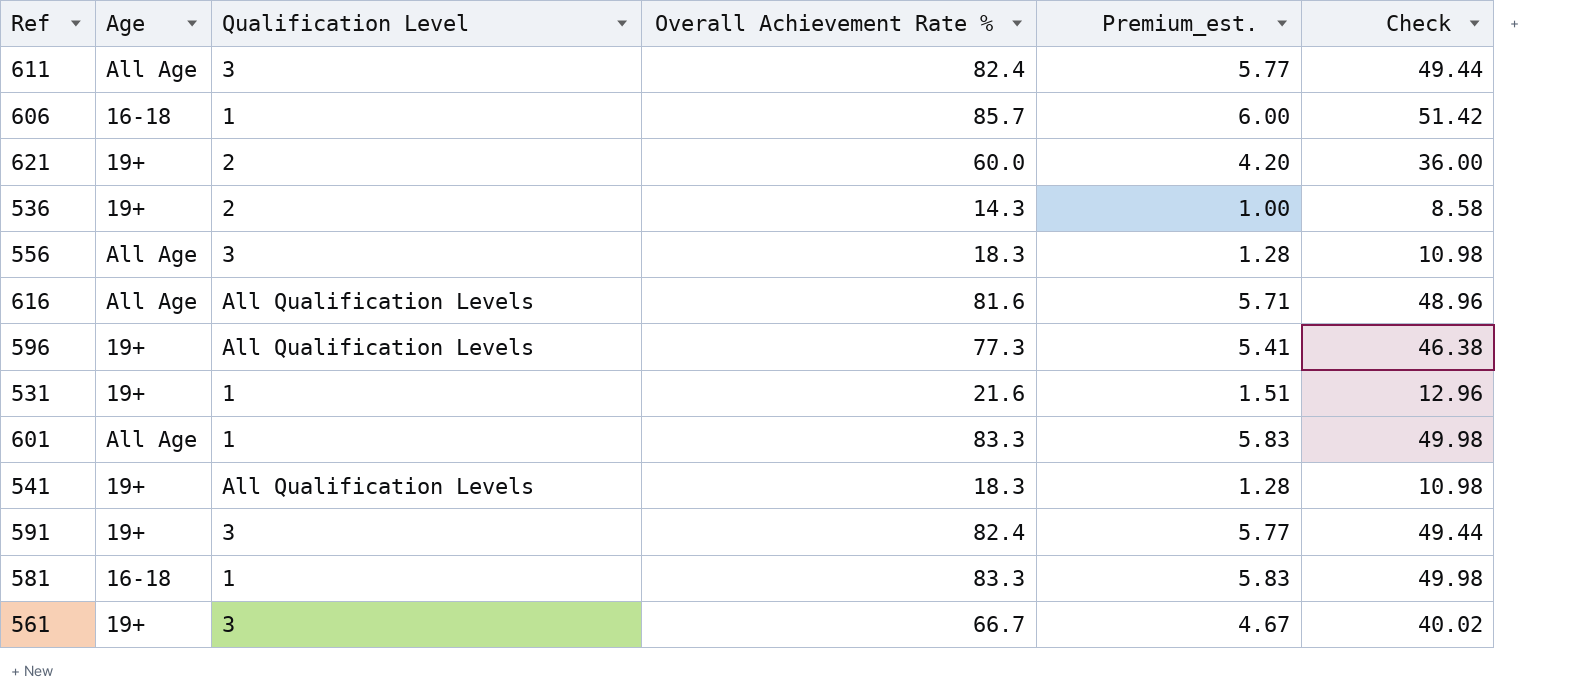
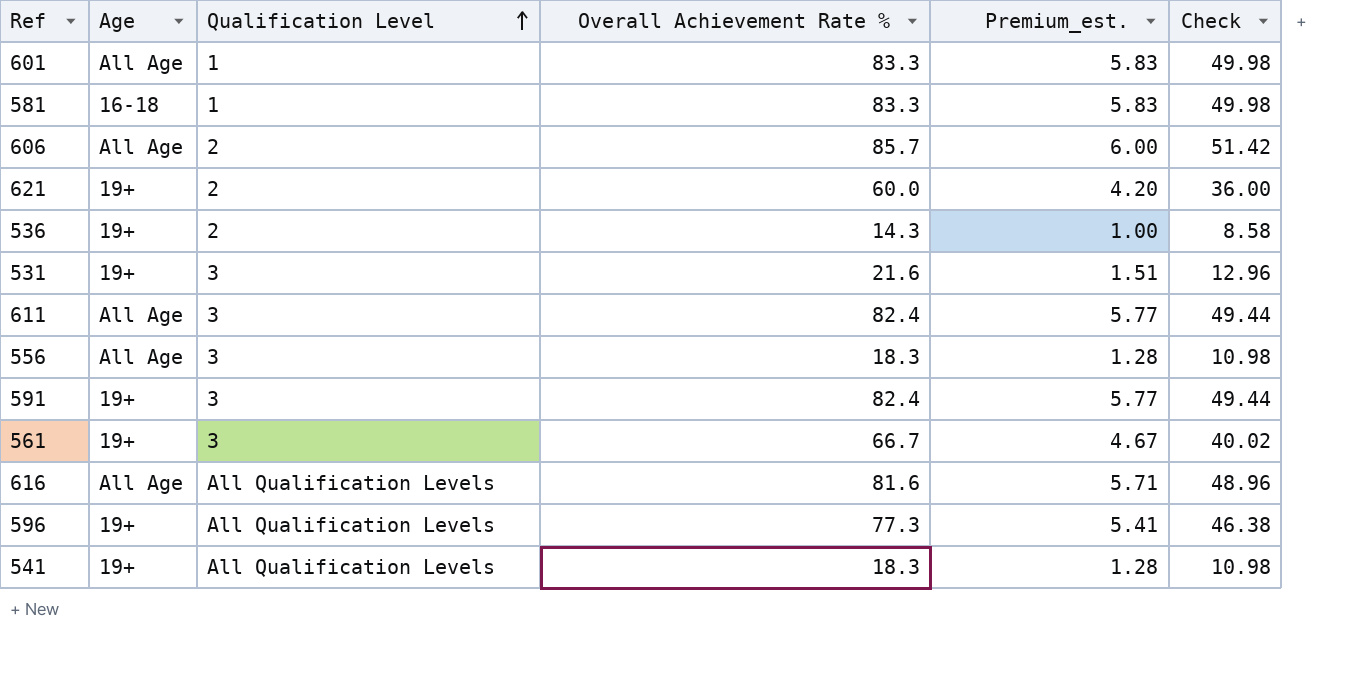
row order: none -> Qualification Level ascending
606 | Age: 16-18 -> All Age
606 | Qualification Level: 1 -> 2
531 | Qualification Level: 1 -> 3

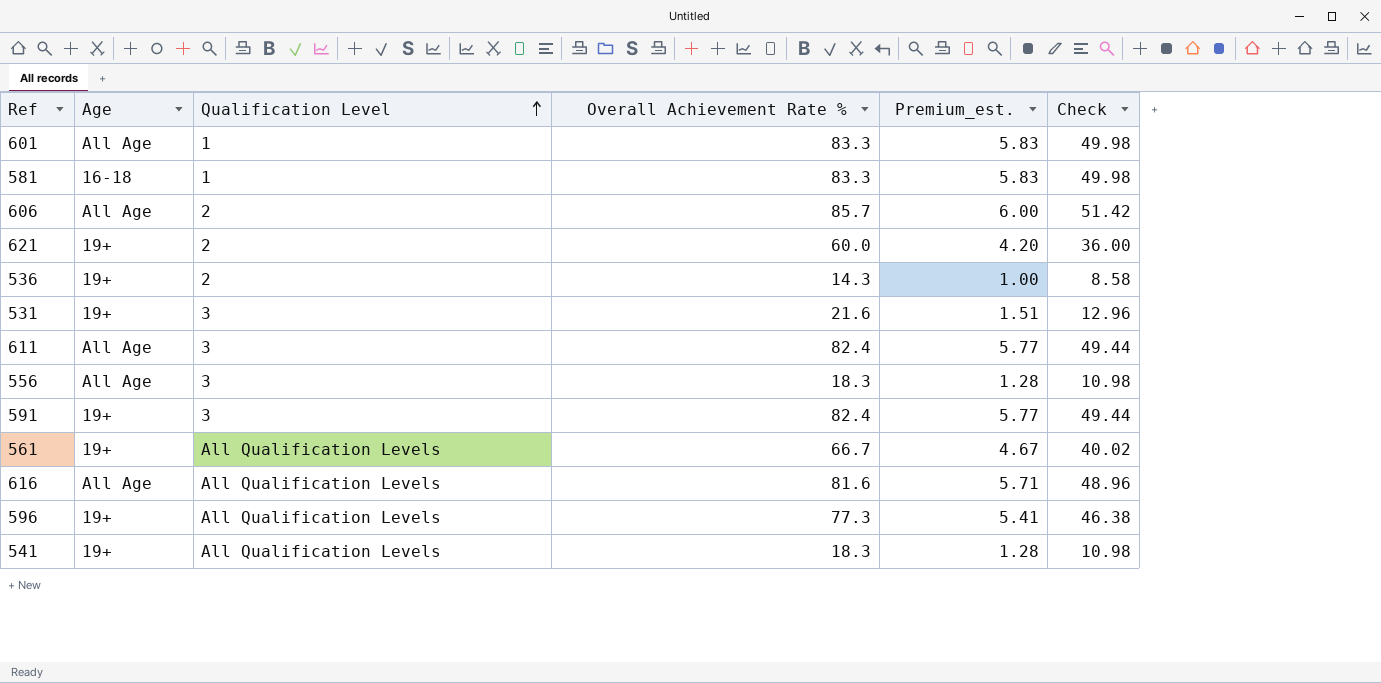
561 | Qualification Level: 3 -> All Qualification Levels

